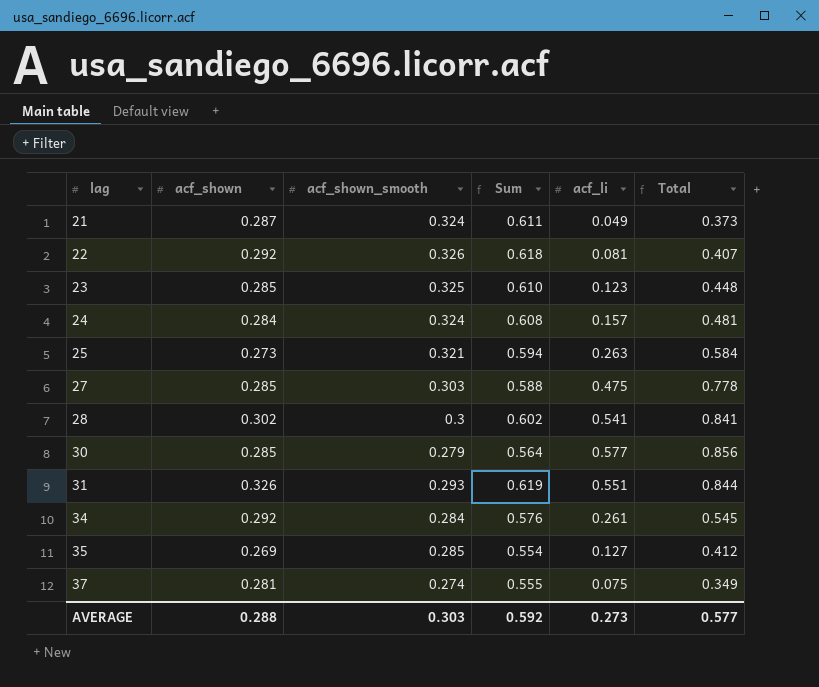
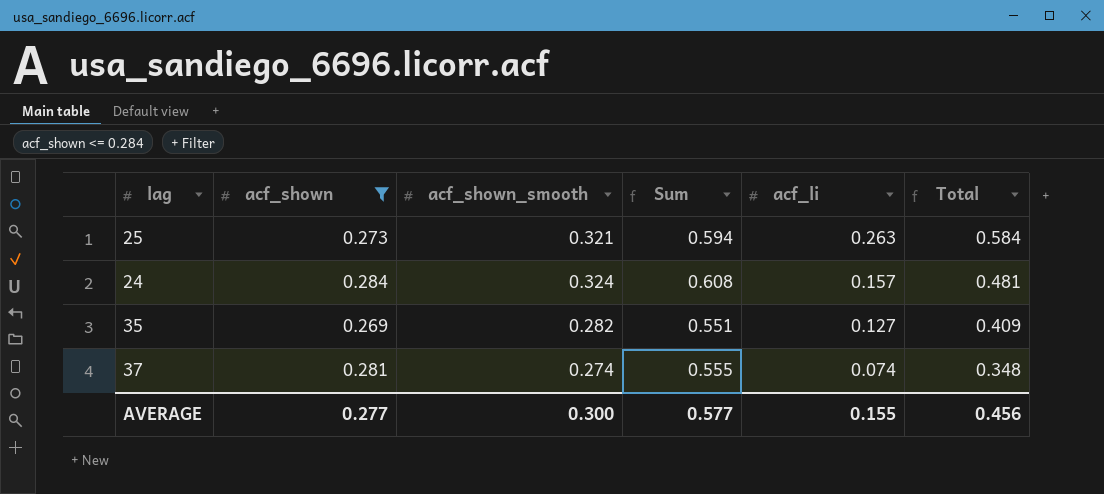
filter: none -> acf_shown <= 0.284
row order: lag ascending -> acf_li descending
35 | acf_shown_smooth: 0.285 -> 0.282
35 | Sum: 0.554 -> 0.551
35 | Total: 0.412 -> 0.409
37 | acf_li: 0.075 -> 0.074
37 | Total: 0.349 -> 0.348
AVERAGE | acf_shown: 0.288 -> 0.277
AVERAGE | acf_shown_smooth: 0.303 -> 0.300
AVERAGE | Sum: 0.592 -> 0.577
AVERAGE | acf_li: 0.273 -> 0.155
AVERAGE | Total: 0.577 -> 0.456

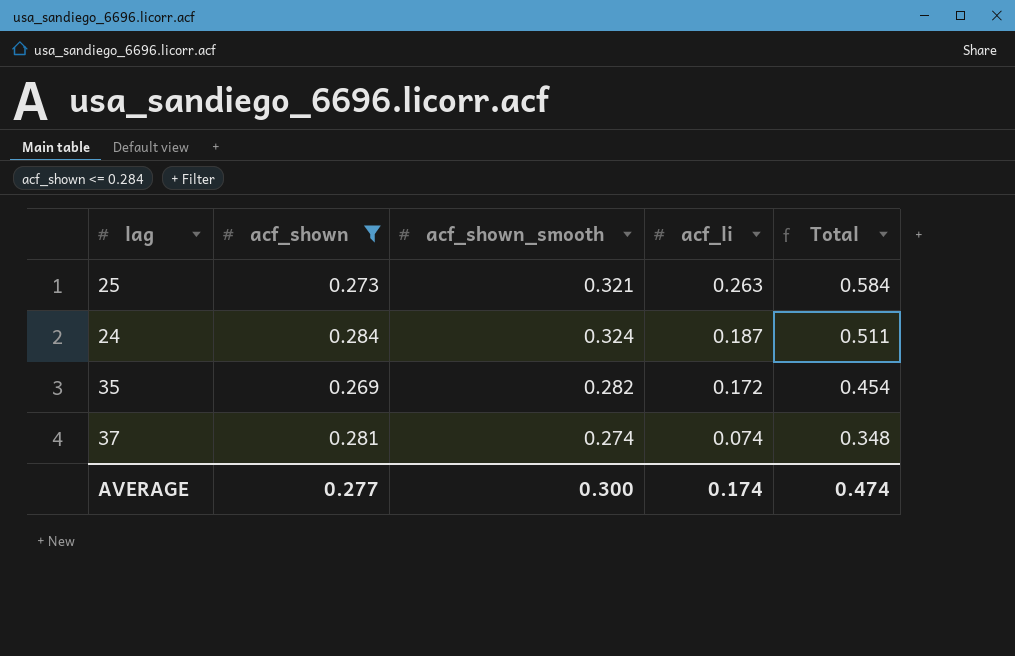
column Sum | formula: [acf_shown] + [acf_shown_smooth] -> none
24 | acf_li: 0.157 -> 0.187
24 | Total: 0.481 -> 0.511
35 | acf_li: 0.127 -> 0.172
35 | Total: 0.409 -> 0.454
AVERAGE | acf_li: 0.155 -> 0.174
AVERAGE | Total: 0.456 -> 0.474

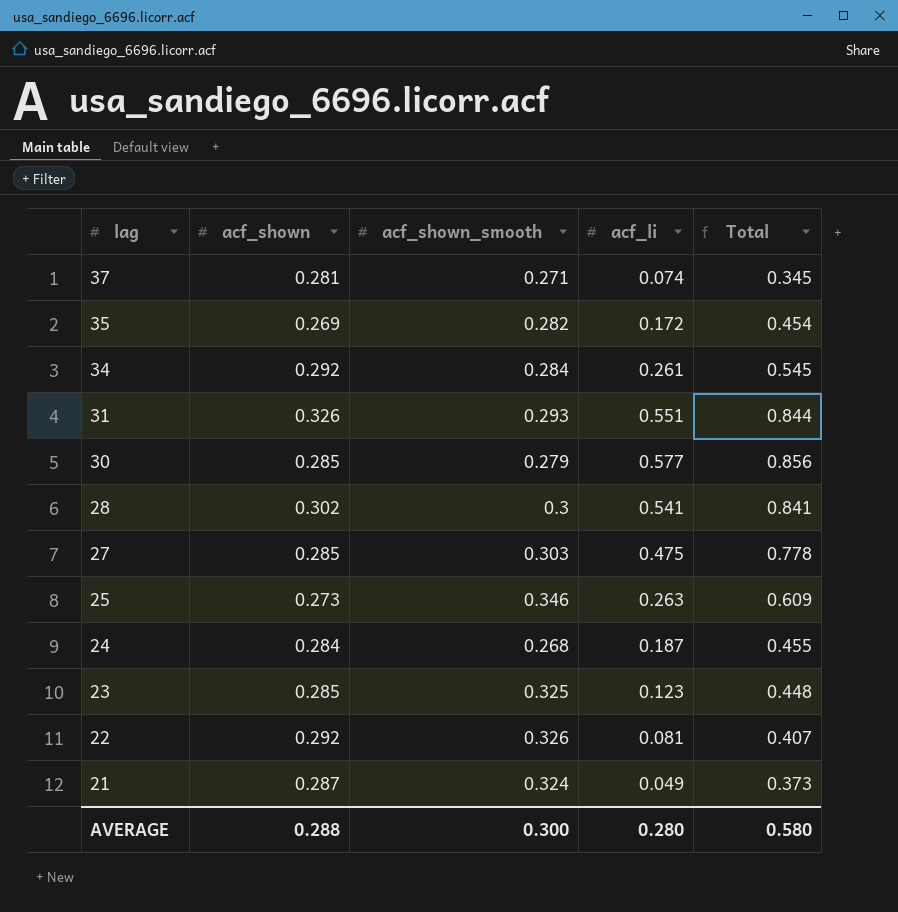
filter: acf_shown <= 0.284 -> none
row order: acf_li descending -> lag descending
37 | acf_shown_smooth: 0.274 -> 0.271
37 | Total: 0.348 -> 0.345
25 | acf_shown_smooth: 0.321 -> 0.346
25 | Total: 0.584 -> 0.609
24 | acf_shown_smooth: 0.324 -> 0.268
24 | Total: 0.511 -> 0.455
AVERAGE | acf_shown: 0.277 -> 0.288
AVERAGE | acf_li: 0.174 -> 0.280
AVERAGE | Total: 0.474 -> 0.580

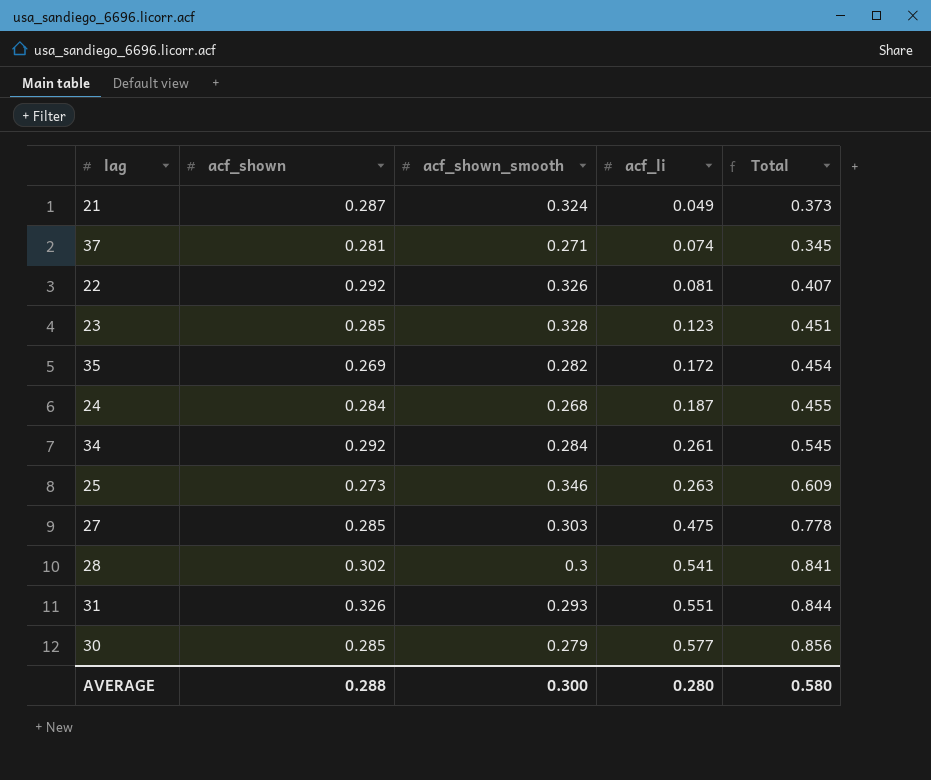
row order: lag descending -> acf_li ascending
23 | acf_shown_smooth: 0.325 -> 0.328
23 | Total: 0.448 -> 0.451

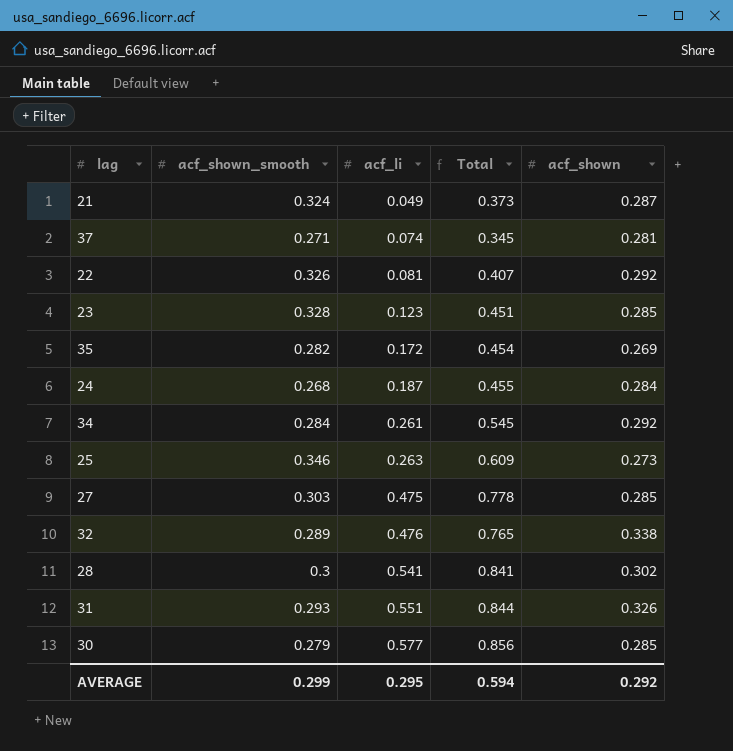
column acf_shown | position: 2 -> 5
row 32: none -> 0.289 | 0.476 | 0.765 | 0.338
AVERAGE | acf_shown_smooth: 0.300 -> 0.299
AVERAGE | acf_li: 0.280 -> 0.295
AVERAGE | Total: 0.580 -> 0.594
AVERAGE | acf_shown: 0.288 -> 0.292

